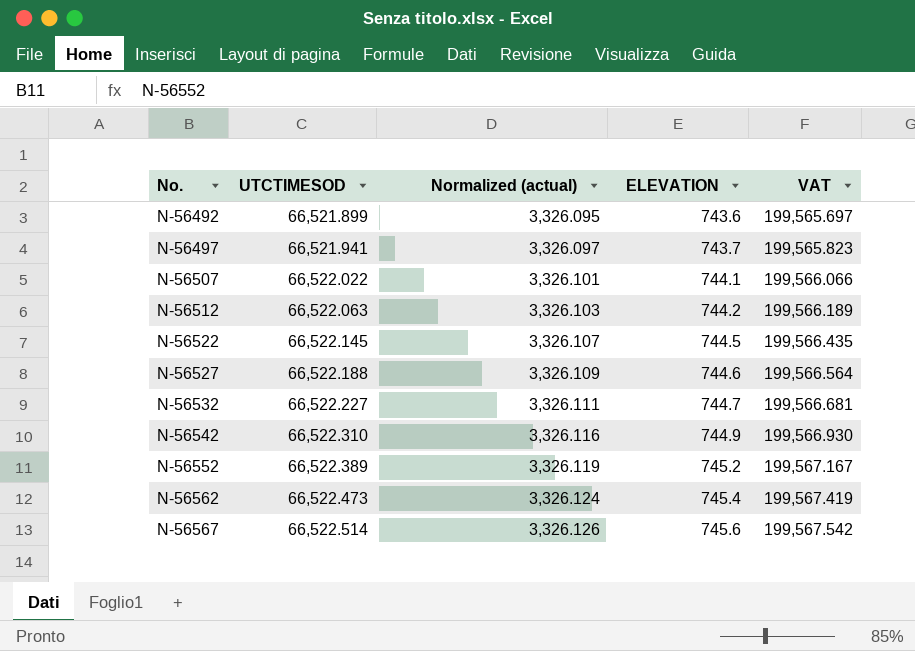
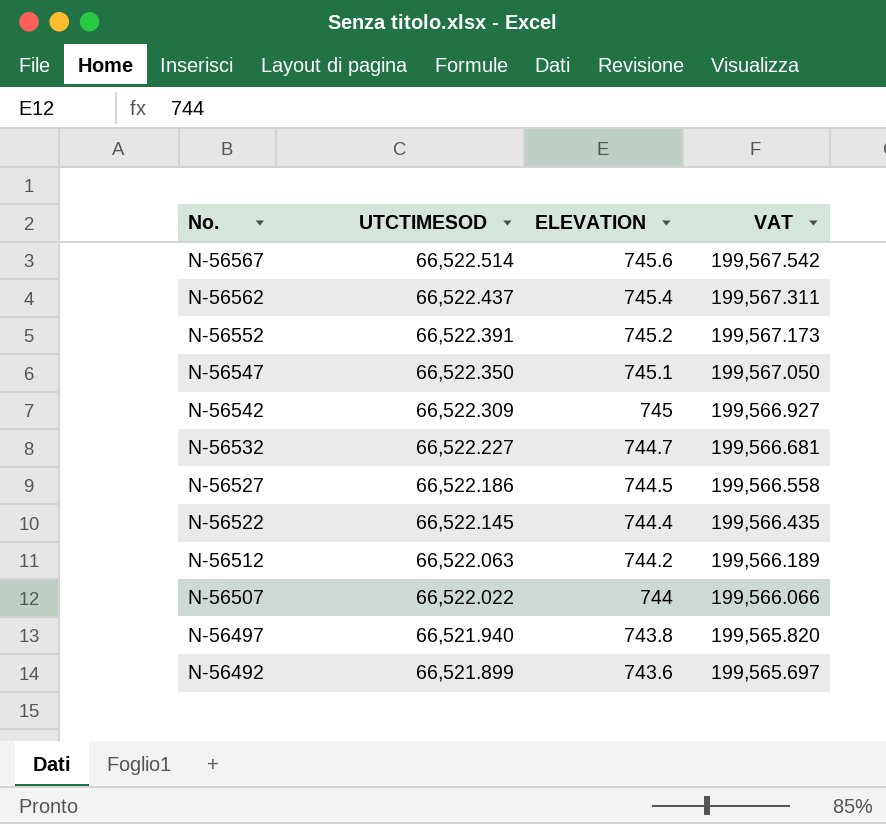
row order: No. ascending -> No. descending
column Normalized (actual) | formula: [UTCTIMESOD] * 0.05 -> none
N-56562 | UTCTIMESOD: 66,522.473 -> 66,522.437
N-56562 | VAT: 199,567.419 -> 199,567.311
N-56552 | UTCTIMESOD: 66,522.389 -> 66,522.391
N-56552 | VAT: 199,567.167 -> 199,567.173
row N-56547: none -> 66,522.350 | 745.1 | 199,567.050
N-56542 | UTCTIMESOD: 66,522.310 -> 66,522.309
N-56542 | ELEVATION: 744.9 -> 745
N-56542 | VAT: 199,566.930 -> 199,566.927
N-56527 | UTCTIMESOD: 66,522.188 -> 66,522.186
N-56527 | ELEVATION: 744.6 -> 744.5
N-56527 | VAT: 199,566.564 -> 199,566.558
N-56522 | ELEVATION: 744.5 -> 744.4
N-56507 | ELEVATION: 744.1 -> 744
N-56497 | UTCTIMESOD: 66,521.941 -> 66,521.940
N-56497 | ELEVATION: 743.7 -> 743.8
N-56497 | VAT: 199,565.823 -> 199,565.820

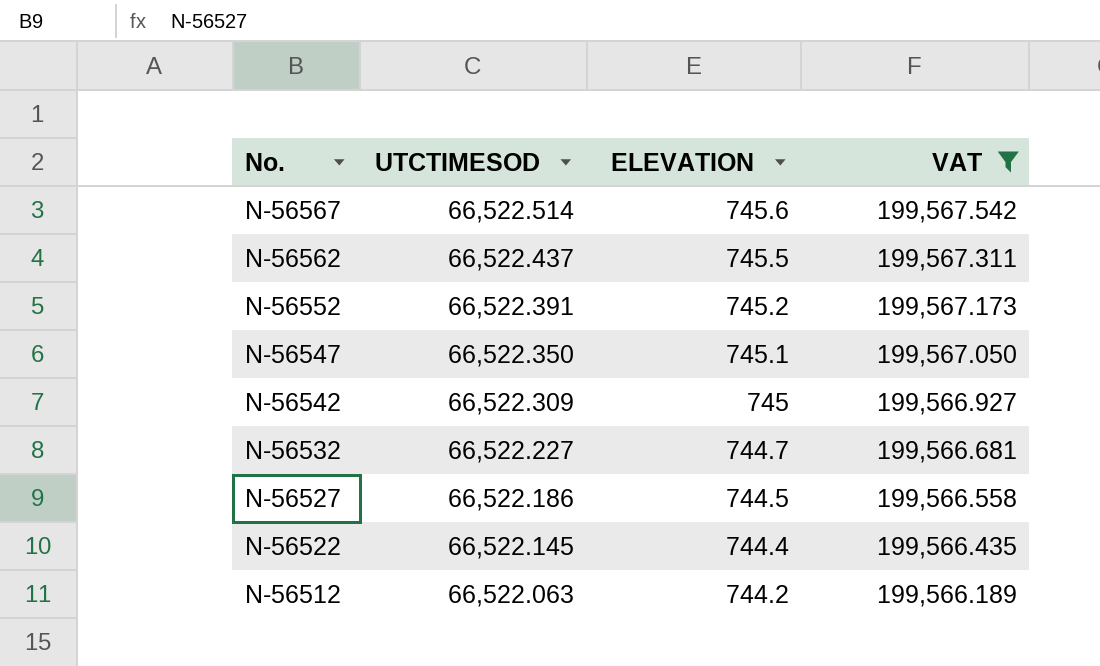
filter: none -> VAT >= 199,566.189
N-56562 | ELEVATION: 745.4 -> 745.5

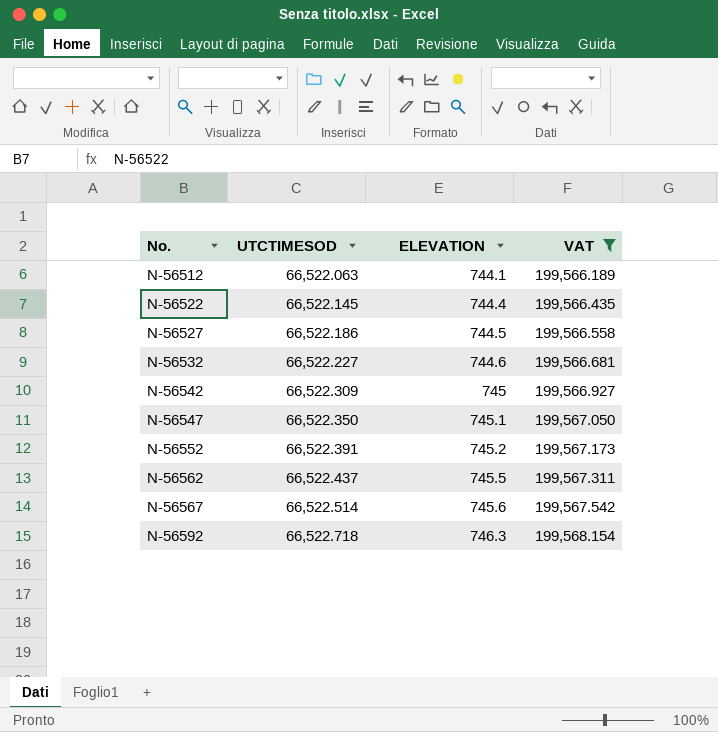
row order: No. descending -> No. ascending
N-56512 | ELEVATION: 744.2 -> 744.1
N-56532 | ELEVATION: 744.7 -> 744.6
row N-56592: none -> 66,522.718 | 746.3 | 199,568.154

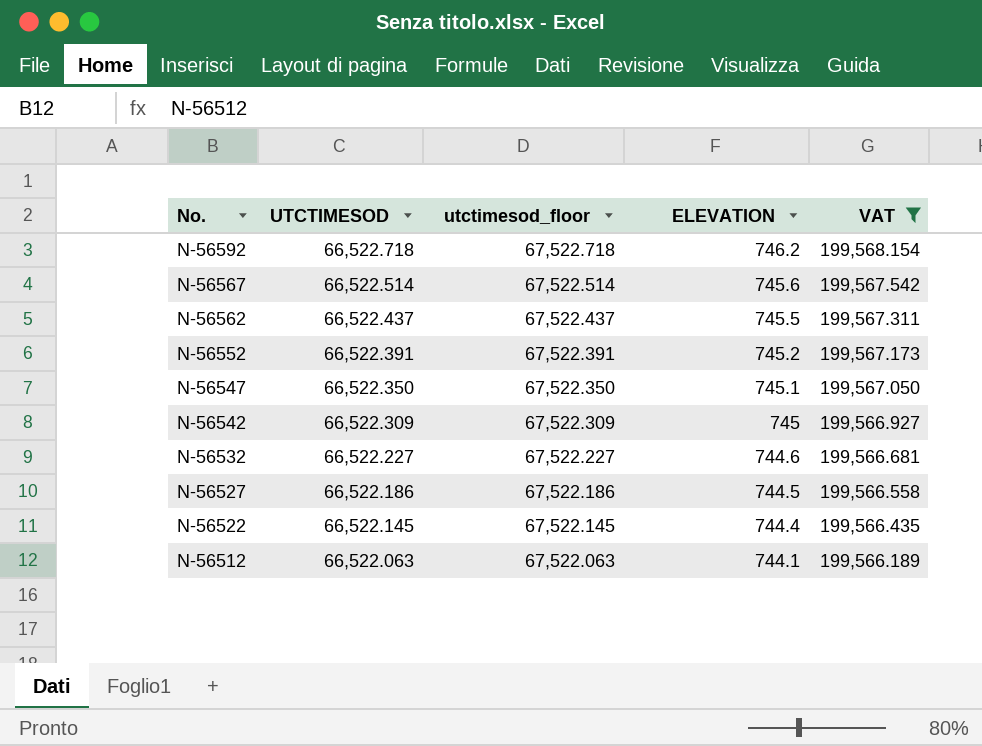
row order: No. ascending -> No. descending
column utctimesod_floor | formula: none -> [UTCTIMESOD] + 1000
N-56592 | ELEVATION: 746.3 -> 746.2

